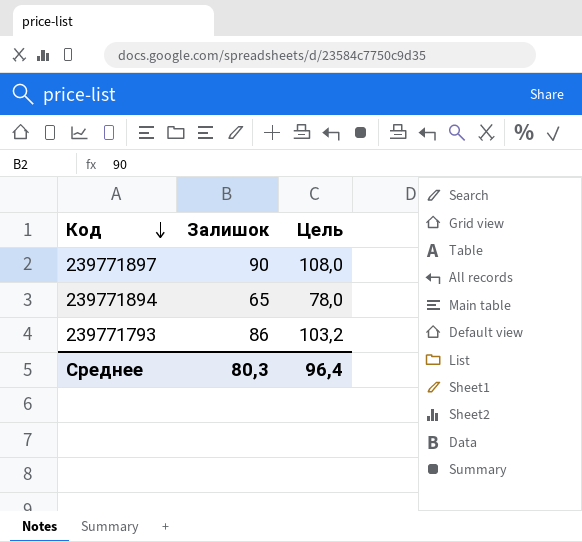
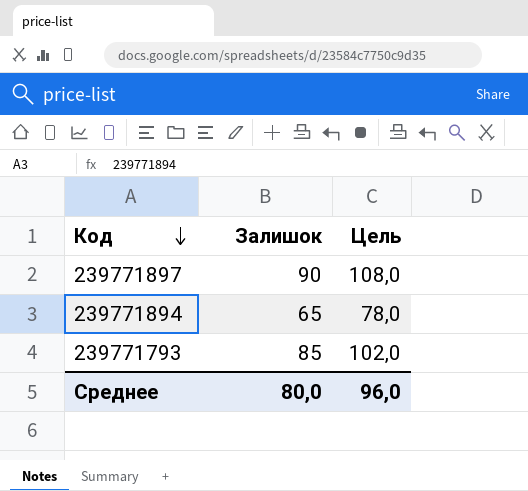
239771793 | Залишок: 86 -> 85
239771793 | Цель: 103,2 -> 102,0
Среднее | Залишок: 80,3 -> 80,0
Среднее | Цель: 96,4 -> 96,0

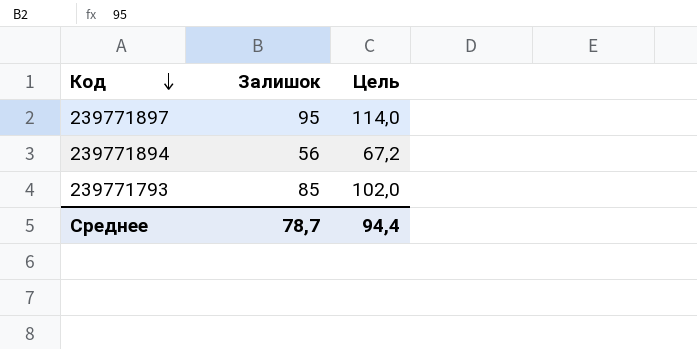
239771897 | Залишок: 90 -> 95
239771897 | Цель: 108,0 -> 114,0
239771894 | Залишок: 65 -> 56
239771894 | Цель: 78,0 -> 67,2
Среднее | Залишок: 80,0 -> 78,7
Среднее | Цель: 96,0 -> 94,4

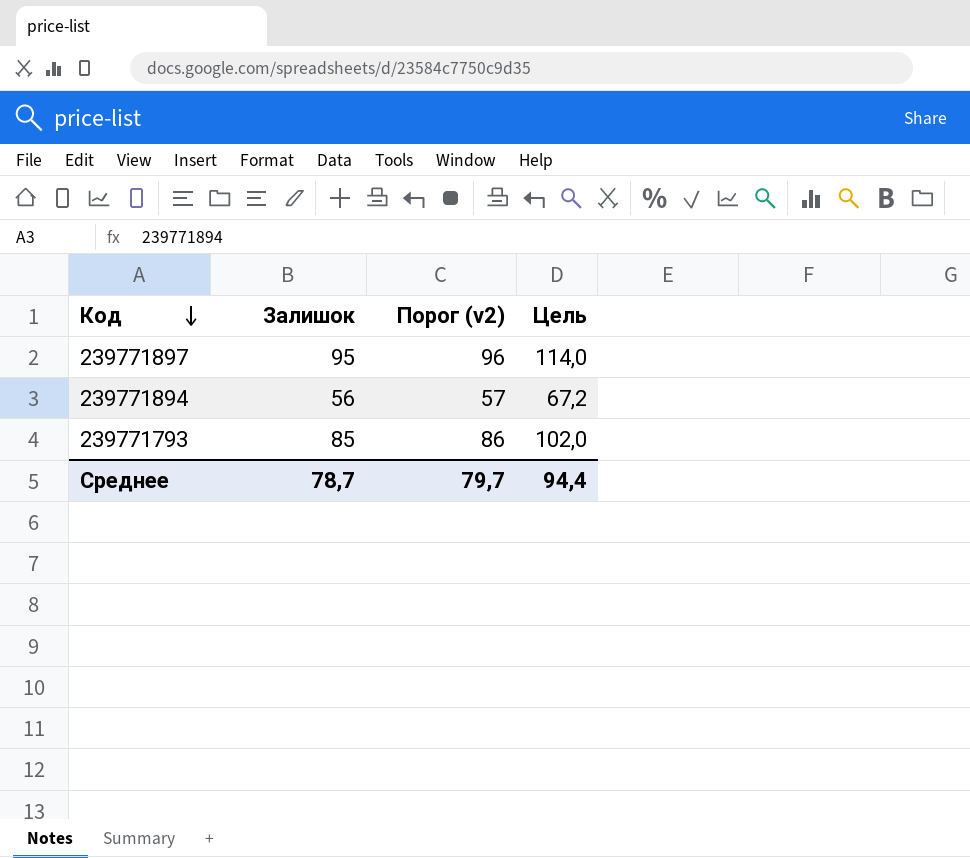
column Порог (v2) | formula: none -> [Залишок] + 1

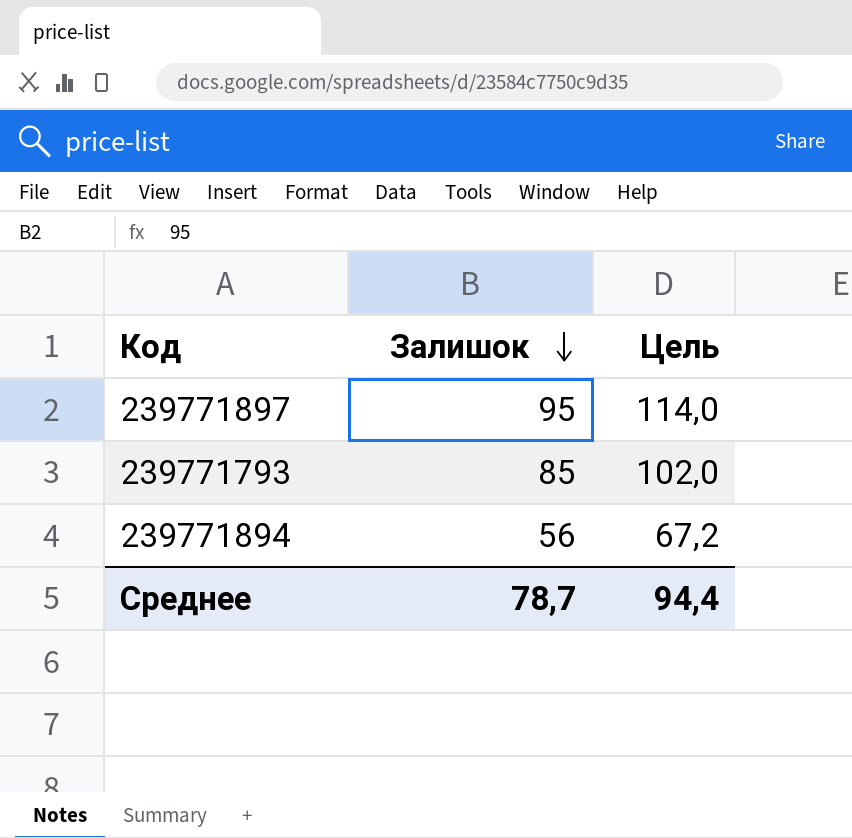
row order: Код descending -> Залишок descending
column Порог (v2) | formula: [Залишок] + 1 -> none

